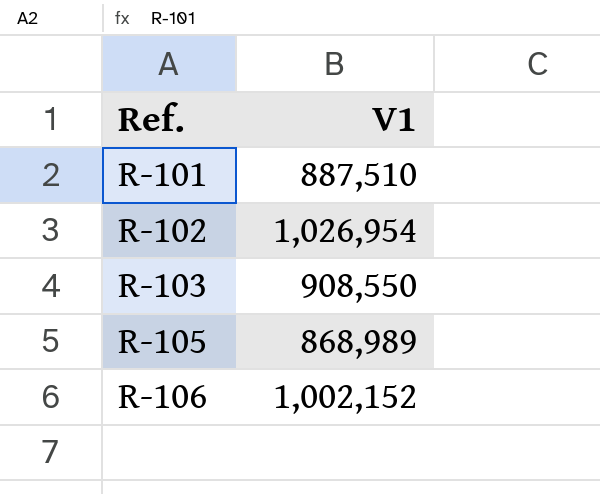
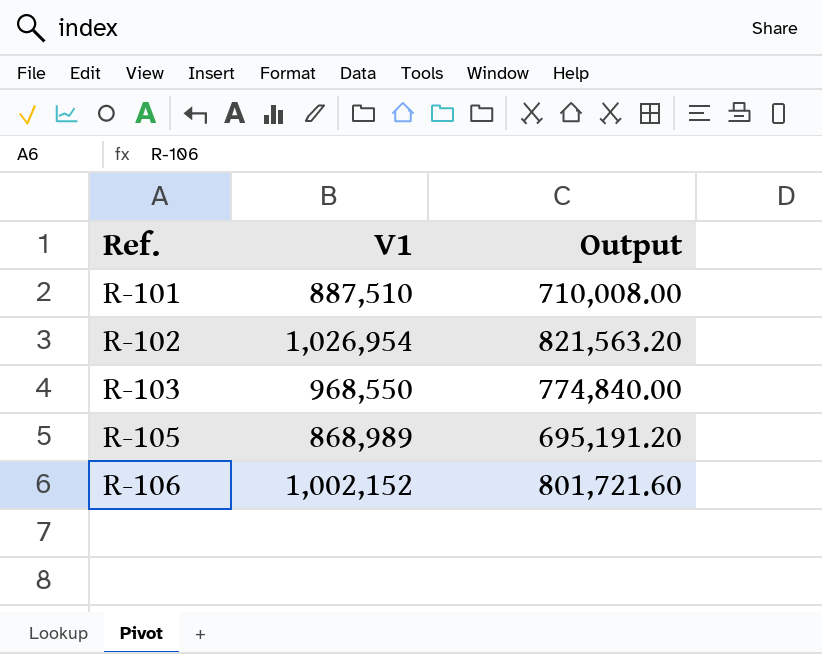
column Output | formula: none -> [V1] * 0.8
R-103 | V1: 908,550 -> 968,550

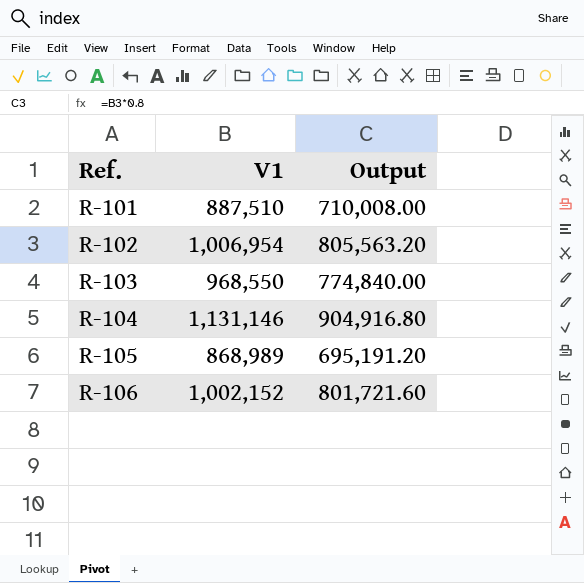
R-102 | V1: 1,026,954 -> 1,006,954
R-102 | Output: 821,563.20 -> 805,563.20
row R-104: none -> 1,131,146 | 904,916.80

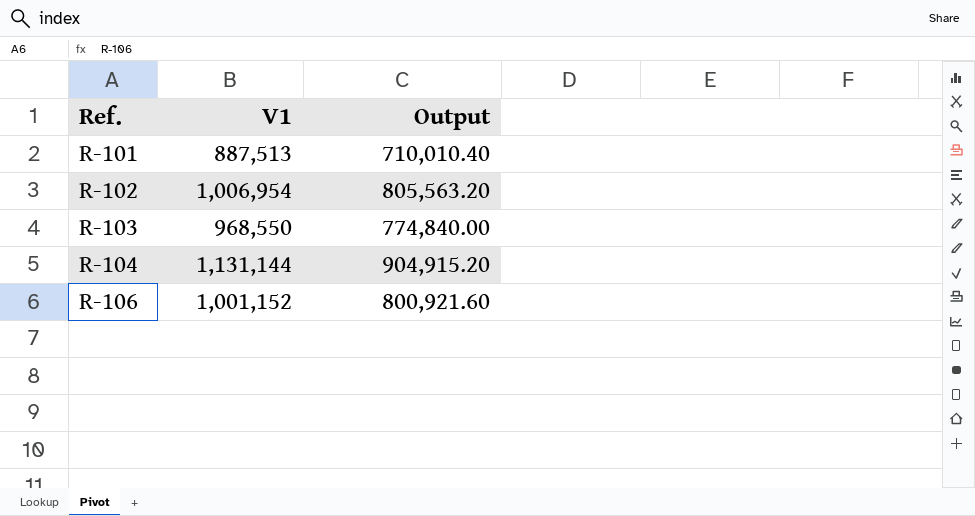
row R-105: 868,989 | 695,191.20 -> none
R-101 | V1: 887,510 -> 887,513
R-101 | Output: 710,008.00 -> 710,010.40
R-104 | V1: 1,131,146 -> 1,131,144
R-104 | Output: 904,916.80 -> 904,915.20
R-106 | V1: 1,002,152 -> 1,001,152
R-106 | Output: 801,721.60 -> 800,921.60

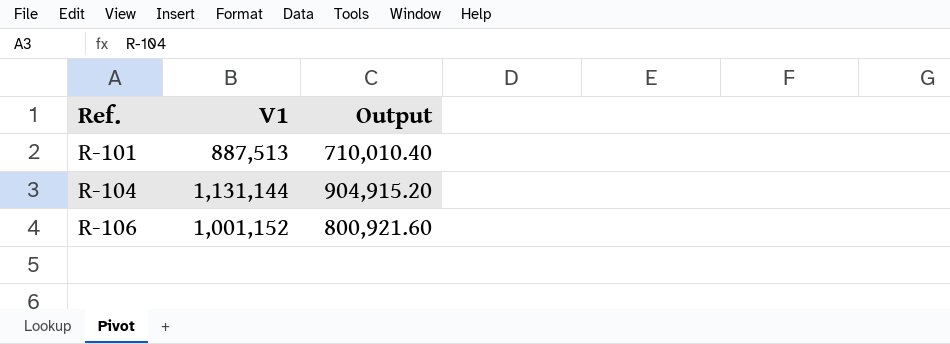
row R-102: 1,006,954 | 805,563.20 -> none
row R-103: 968,550 | 774,840.00 -> none

